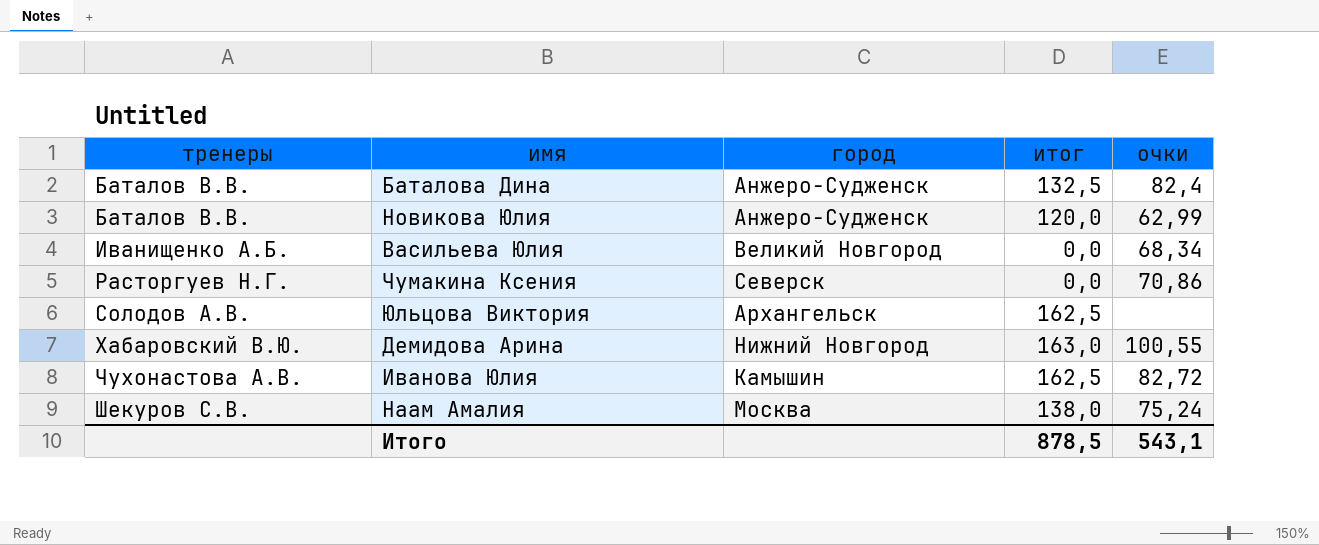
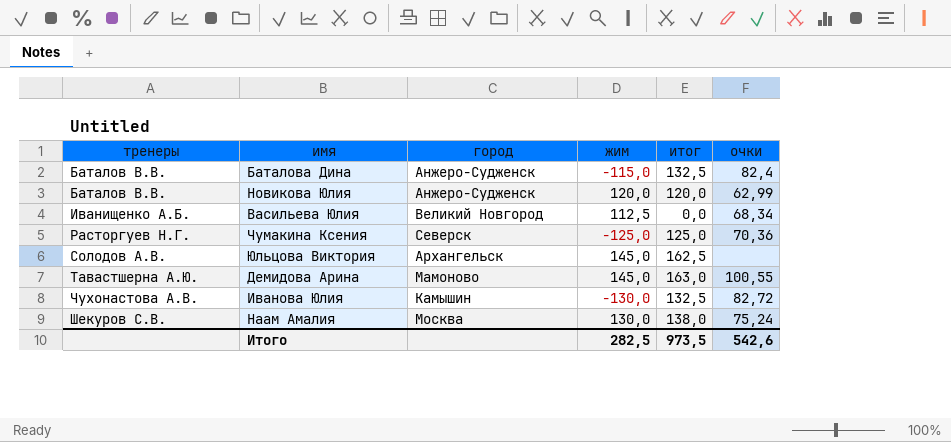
column жим | position: none -> 4
Чумакина Ксения | итог: 0,0 -> 125,0
Чумакина Ксения | очки: 70,86 -> 70,36
Демидова Арина | тренеры: Хабаровский В.Ю. -> Тавастшерна А.Ю.
Демидова Арина | город: Нижний Новгород -> Мамоново
Иванова Юлия | итог: 162,5 -> 132,5
Итого | итог: 878,5 -> 973,5
Итого | очки: 543,1 -> 542,6

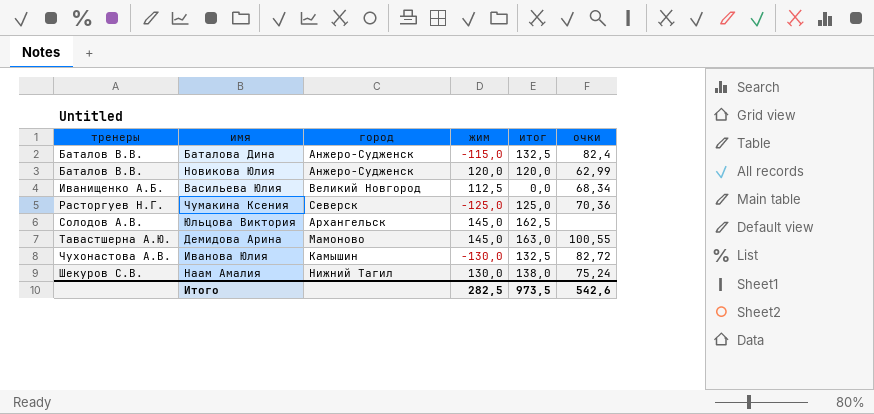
Наам Амалия | город: Москва -> Нижний Тагил

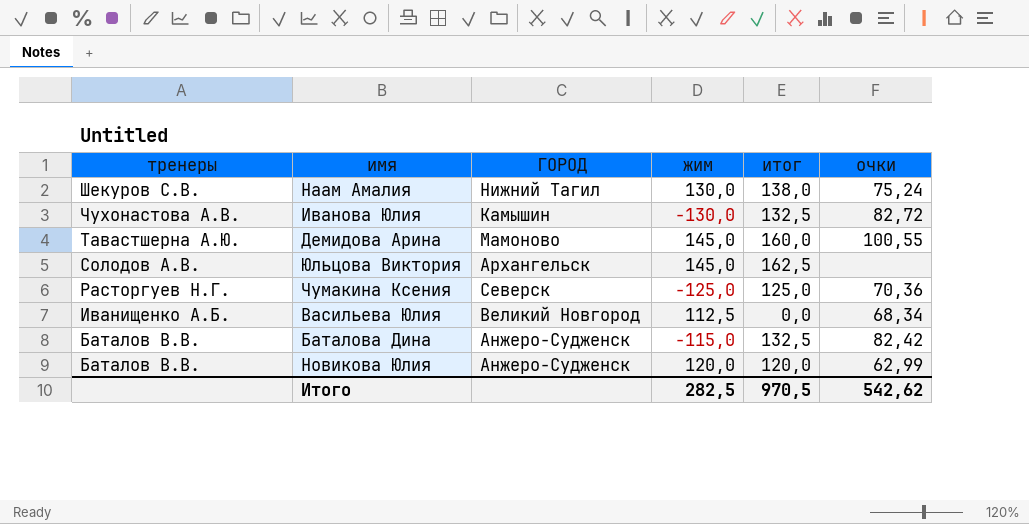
row order: тренеры ascending -> тренеры descending
column name: город -> ГОРОД
Демидова Арина | итог: 163,0 -> 160,0
Баталова Дина | очки: 82,4 -> 82,42
Итого | итог: 973,5 -> 970,5
Итого | очки: 542,6 -> 542,62

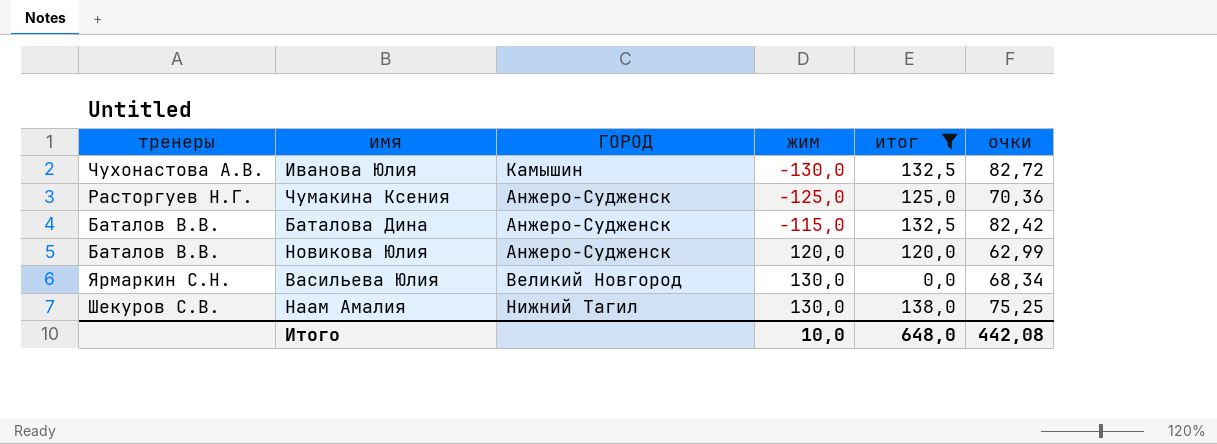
filter: none -> итог <= 138,0
row order: тренеры descending -> жим ascending
Чумакина Ксения | ГОРОД: Северск -> Анжеро-Судженск
Васильева Юлия | тренеры: Иванищенко А.Б. -> Ярмаркин С.Н.
Васильева Юлия | жим: 112,5 -> 130,0
Наам Амалия | очки: 75,24 -> 75,25
Итого | жим: 282,5 -> 10,0
Итого | итог: 970,5 -> 648,0
Итого | очки: 542,62 -> 442,08

